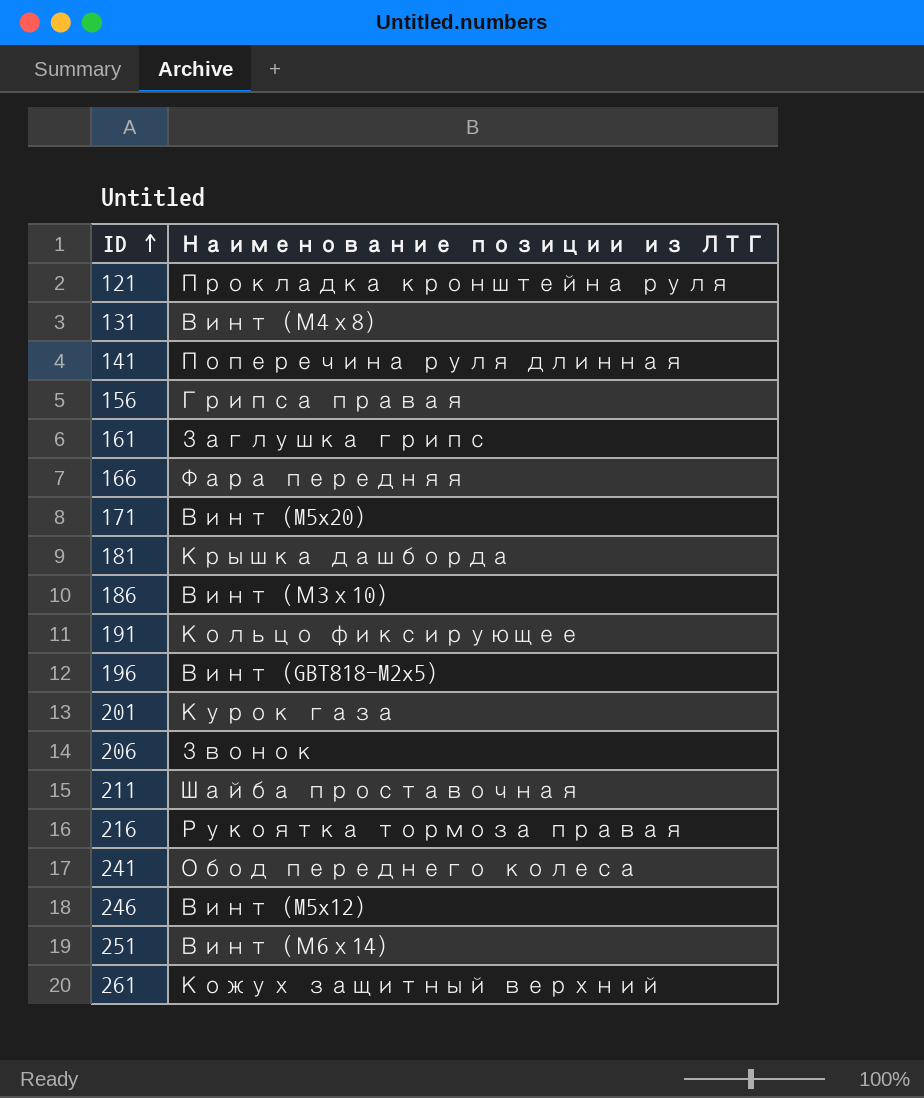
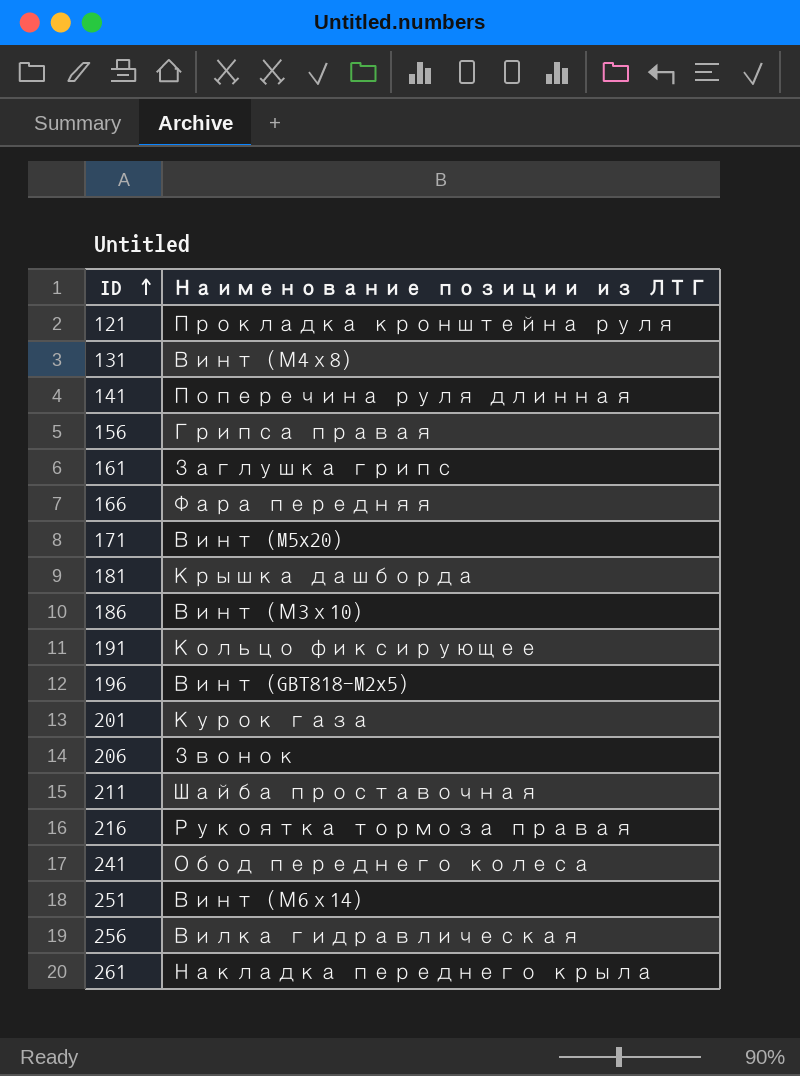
row 246: Винт (M5x12) -> none
row 256: none -> Вилка гидравлическая
261 | Наименование позиции из ЛТГ: Кожух защитный верхний -> Накладка переднего крыла

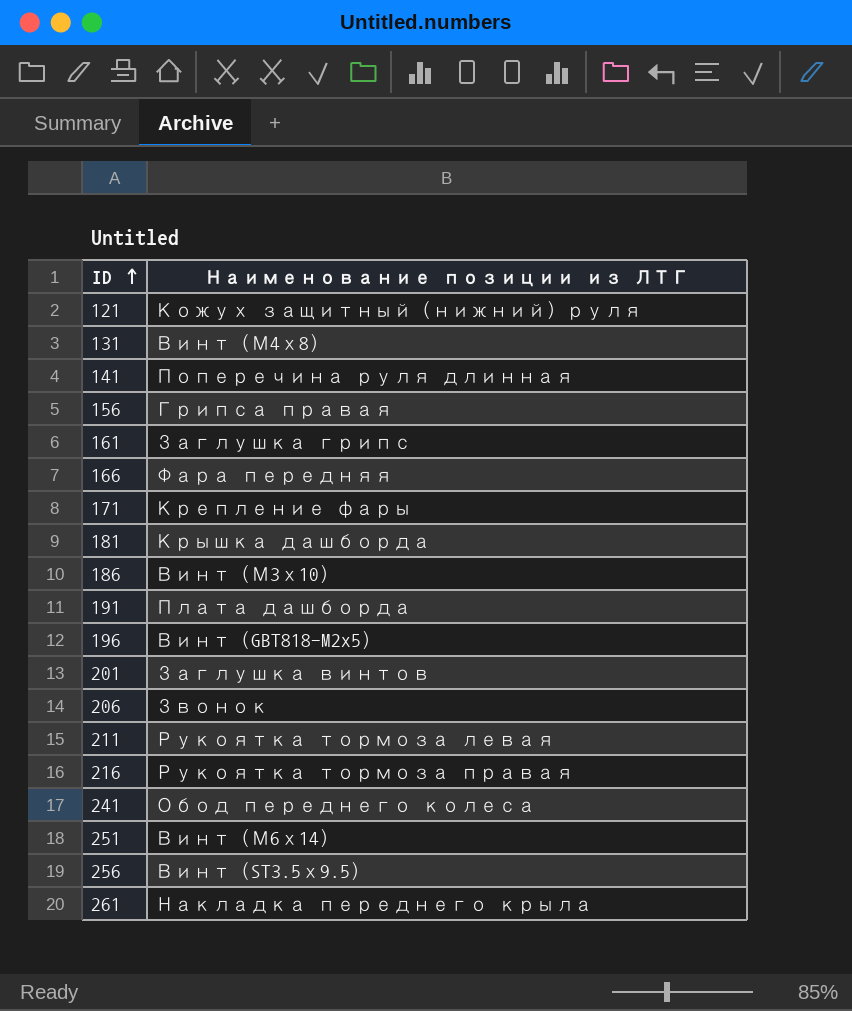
121 | Наименование позиции из ЛТГ: Прокладка кронштейна руля -> Кожух защитный (нижний) руля
171 | Наименование позиции из ЛТГ: Винт (M5x20) -> Крепление фары
191 | Наименование позиции из ЛТГ: Кольцо фиксирующее -> Плата дашборда
201 | Наименование позиции из ЛТГ: Курок газа -> Заглушка винтов
211 | Наименование позиции из ЛТГ: Шайба проставочная -> Рукоятка тормоза левая
256 | Наименование позиции из ЛТГ: Вилка гидравлическая -> Винт (ST3.5х9.5)

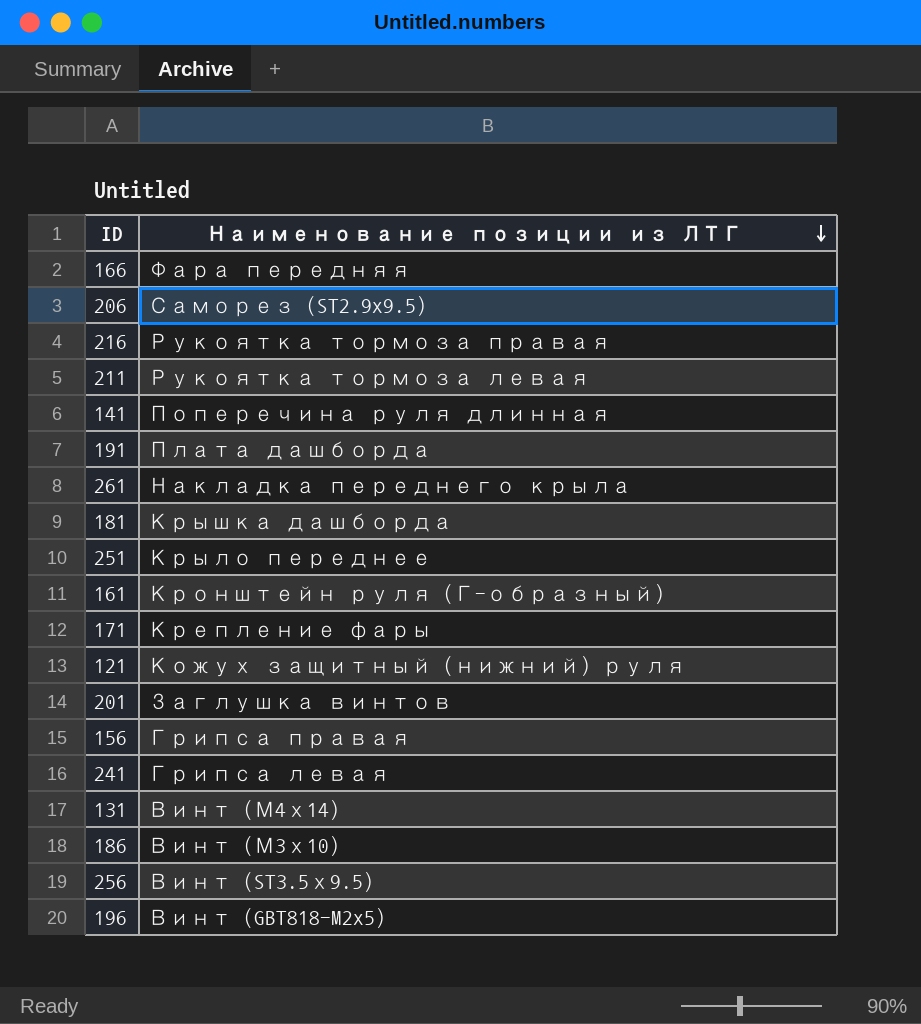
row order: ID ascending -> Наименование позиции из ЛТГ descending
206 | Наименование позиции из ЛТГ: Звонок -> Саморез (ST2.9x9.5)
251 | Наименование позиции из ЛТГ: Винт (М6х14) -> Крыло переднее
161 | Наименование позиции из ЛТГ: Заглушка грипс -> Кронштейн руля (Г-образный)
241 | Наименование позиции из ЛТГ: Обод переднего колеса -> Грипса левая
131 | Наименование позиции из ЛТГ: Винт (М4х8) -> Винт (М4х14)

